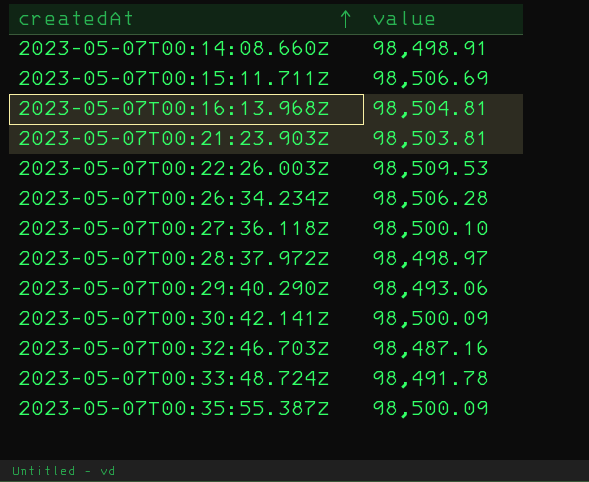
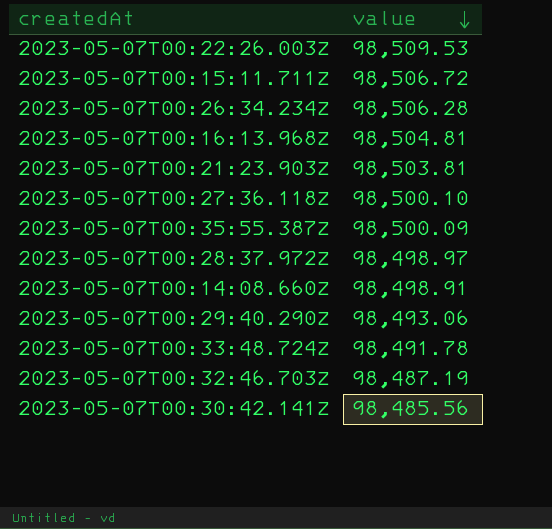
row order: createdAt ascending -> value descending
2023-05-07T00:15:11.711Z | value: 98,506.69 -> 98,506.72
2023-05-07T00:32:46.703Z | value: 98,487.16 -> 98,487.19
2023-05-07T00:30:42.141Z | value: 98,500.09 -> 98,485.56

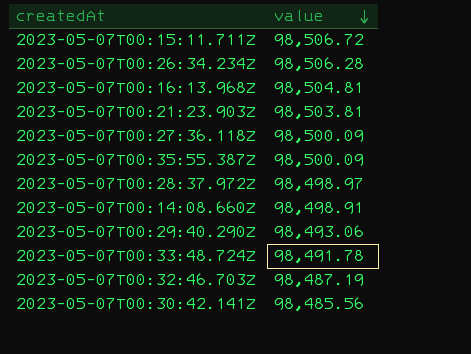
row 2023-05-07T00:22:26.003Z: 98,509.53 -> none
2023-05-07T00:27:36.118Z | value: 98,500.10 -> 98,500.09

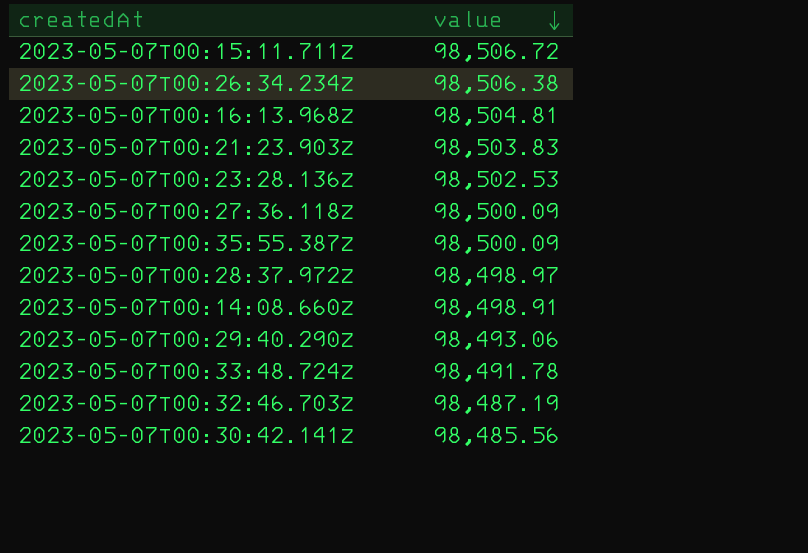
2023-05-07T00:26:34.234Z | value: 98,506.28 -> 98,506.38
2023-05-07T00:21:23.903Z | value: 98,503.81 -> 98,503.83
row 2023-05-07T00:23:28.136Z: none -> 98,502.53

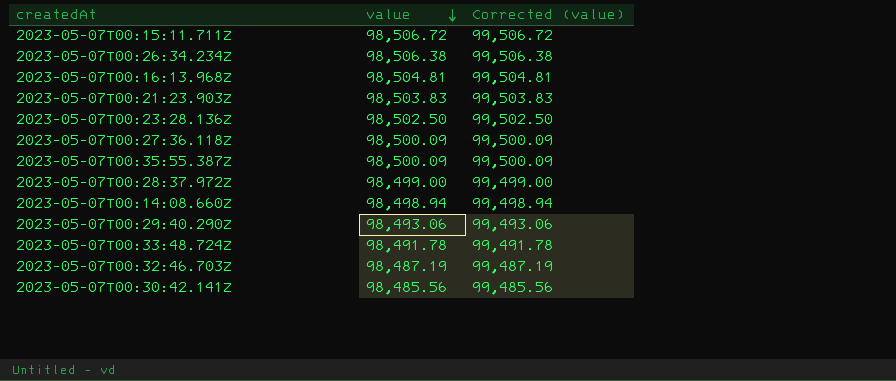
column Corrected (value) | formula: none -> [value] + 1000
2023-05-07T00:23:28.136Z | value: 98,502.53 -> 98,502.50
2023-05-07T00:28:37.972Z | value: 98,498.97 -> 98,499.00
2023-05-07T00:14:08.660Z | value: 98,498.91 -> 98,498.94

